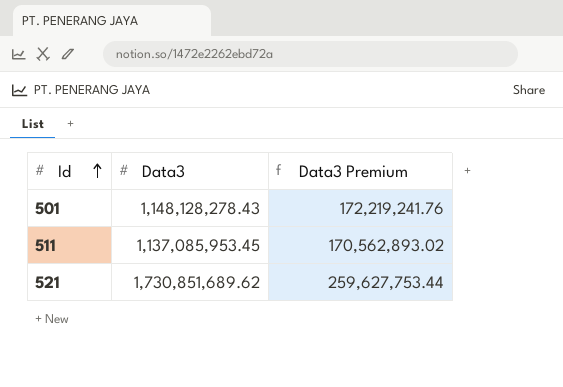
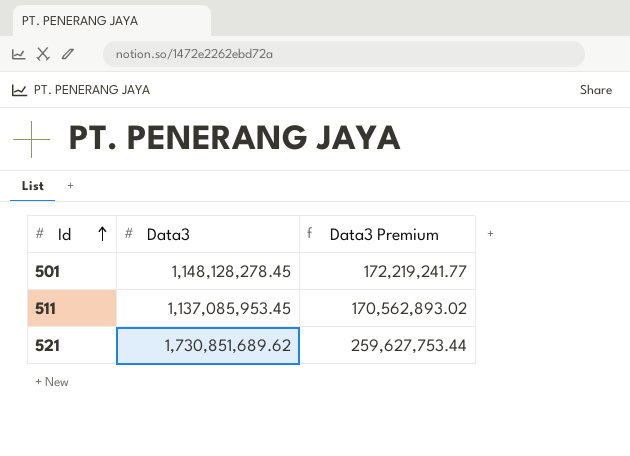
501 | Data3: 1,148,128,278.43 -> 1,148,128,278.45
501 | Data3 Premium: 172,219,241.76 -> 172,219,241.77

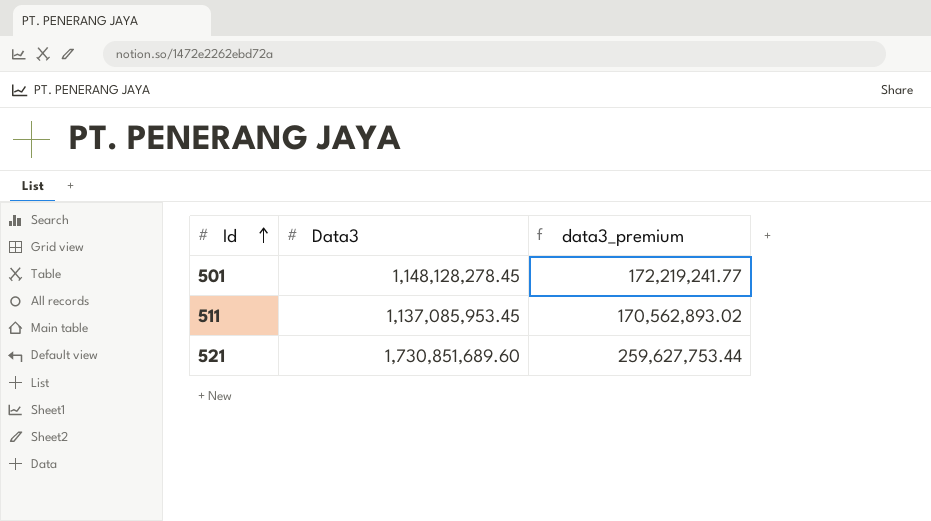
column name: Data3 Premium -> data3_premium
521 | Data3: 1,730,851,689.62 -> 1,730,851,689.60

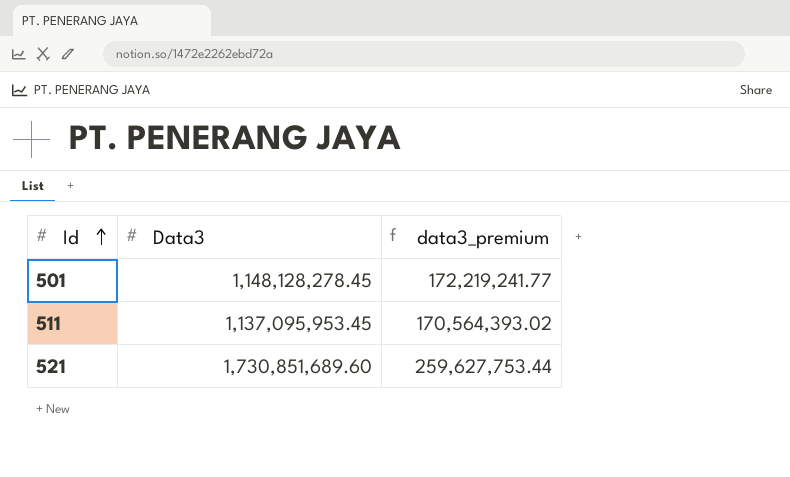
511 | Data3: 1,137,085,953.45 -> 1,137,095,953.45
511 | data3_premium: 170,562,893.02 -> 170,564,393.02

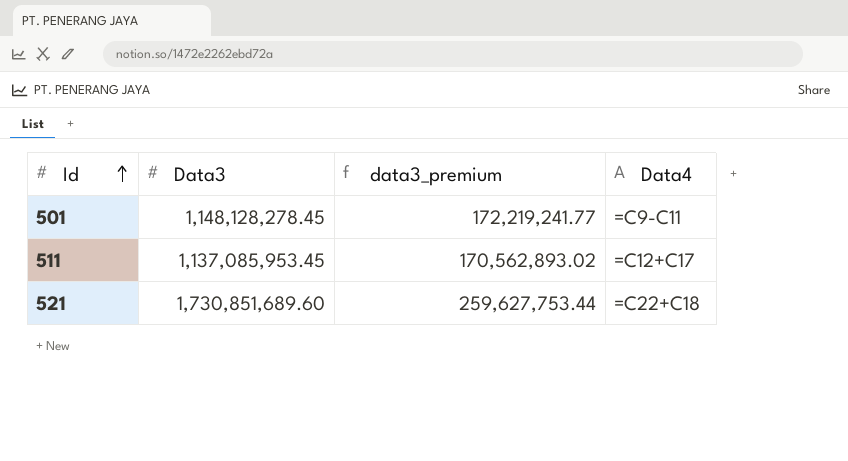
column Data4 | position: none -> 4
511 | Data3: 1,137,095,953.45 -> 1,137,085,953.45
511 | data3_premium: 170,564,393.02 -> 170,562,893.02

